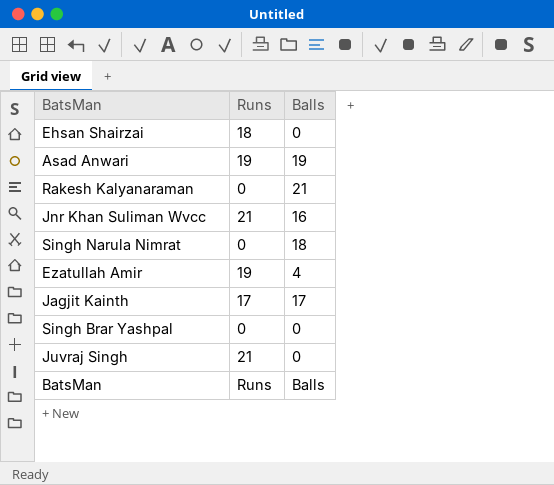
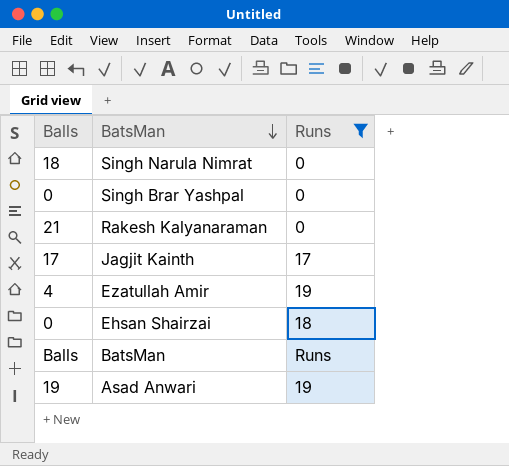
filter: none -> Runs != 21
row order: none -> BatsMan descending
column Balls | position: 3 -> 1

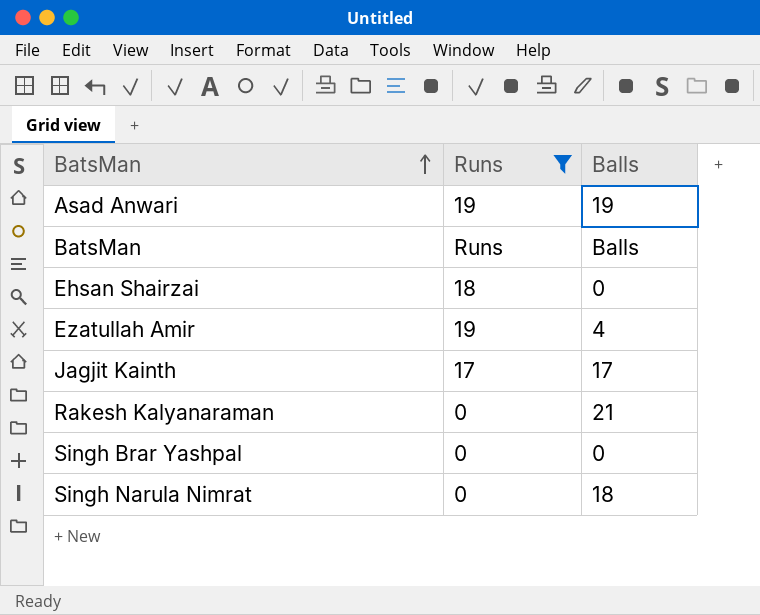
row order: BatsMan descending -> BatsMan ascending
column Balls | position: 1 -> 3

